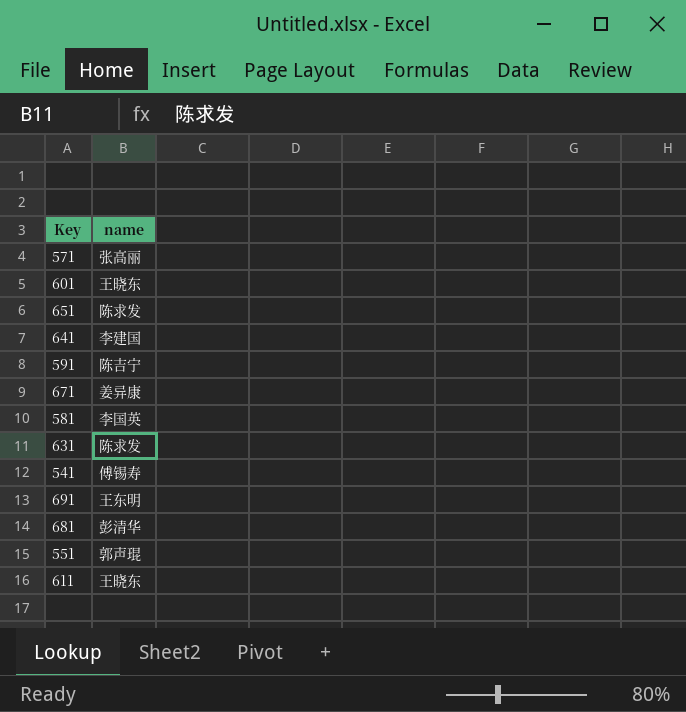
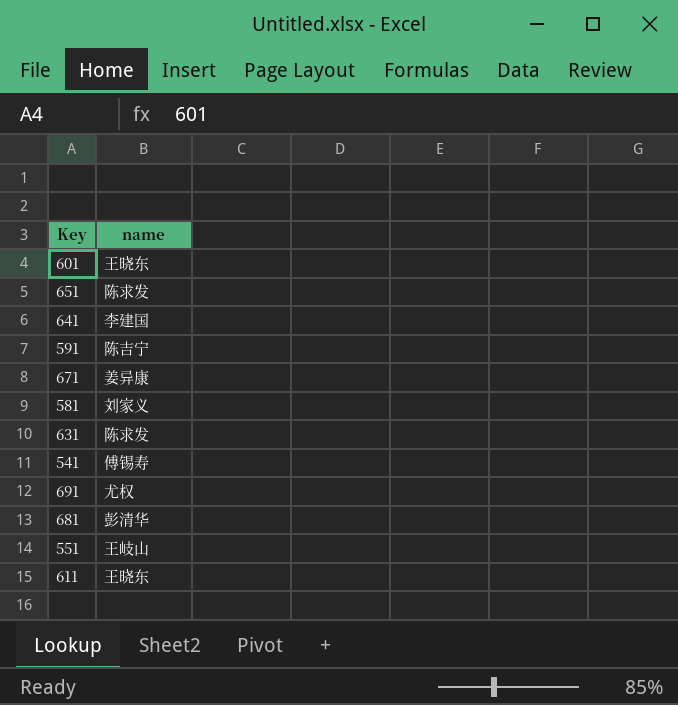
row 571: 张高丽 -> none
581 | name: 李国英 -> 刘家义
691 | name: 王东明 -> 尤权
551 | name: 郭声琨 -> 王岐山

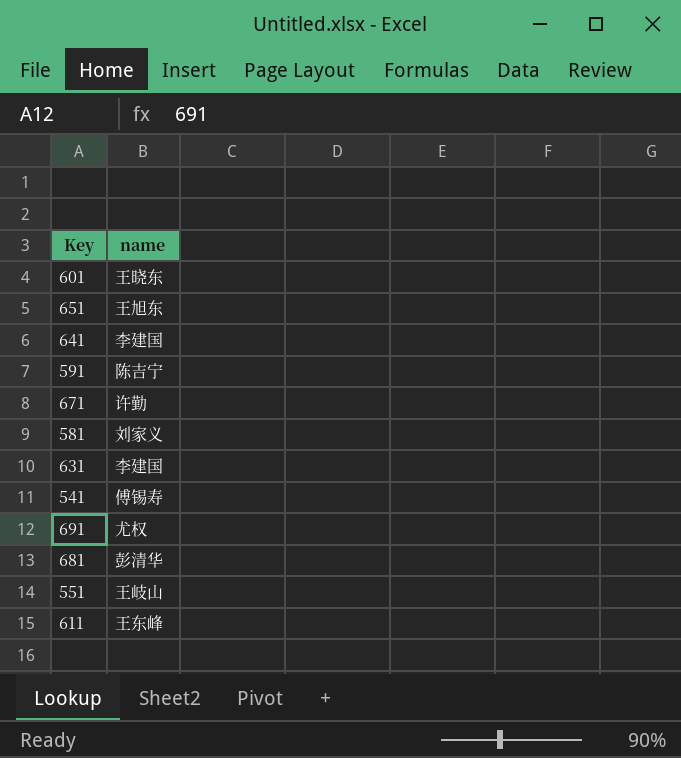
651 | name: 陈求发 -> 王旭东
671 | name: 姜异康 -> 许勤
631 | name: 陈求发 -> 李建国
611 | name: 王晓东 -> 王东峰

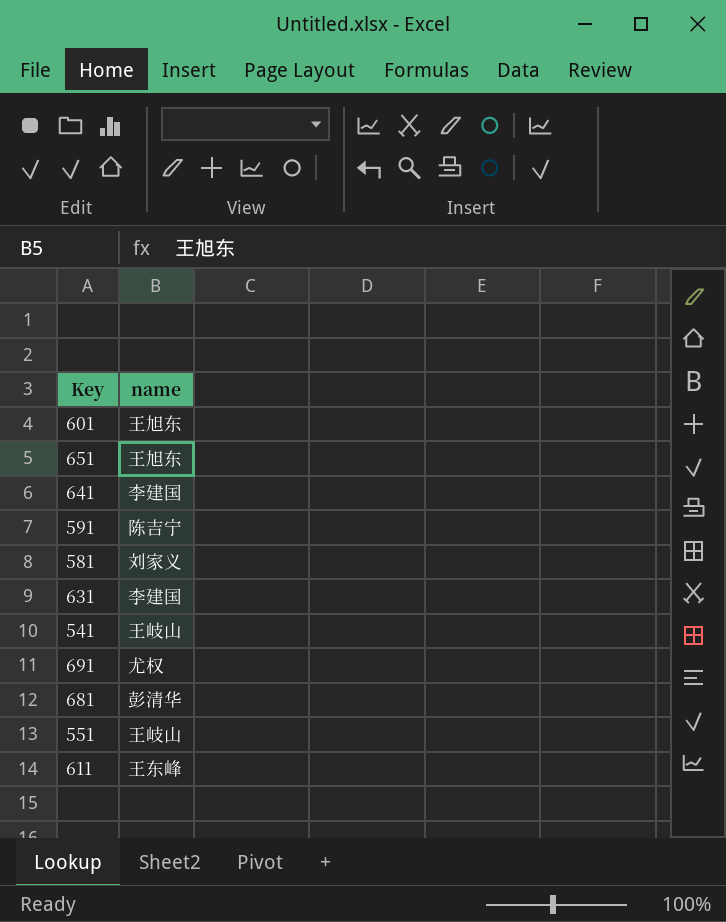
row 671: 许勤 -> none
601 | name: 王晓东 -> 王旭东
541 | name: 傅锡寿 -> 王岐山

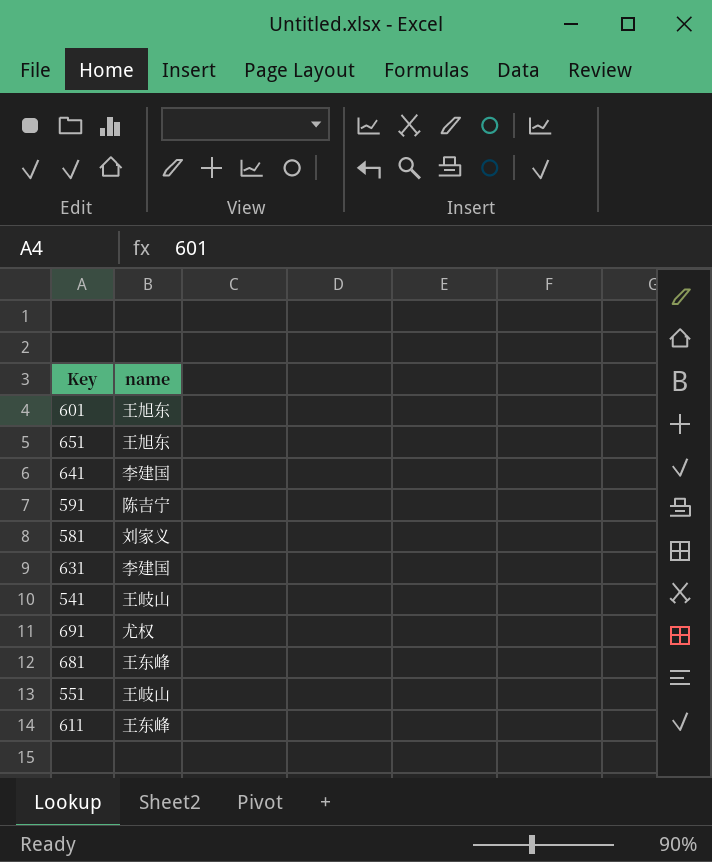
681 | name: 彭清华 -> 王东峰

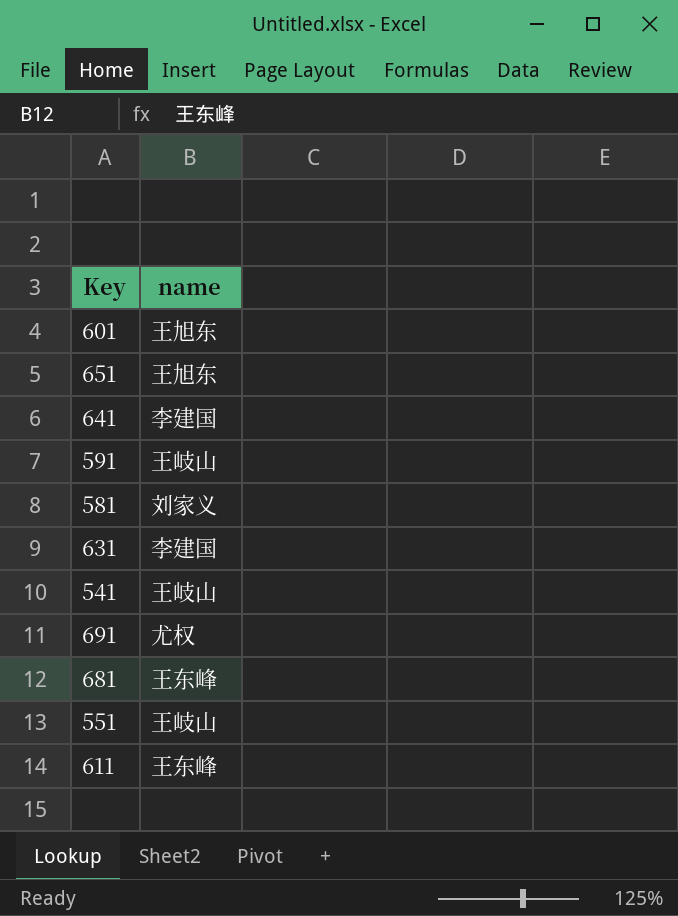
591 | name: 陈吉宁 -> 王岐山

